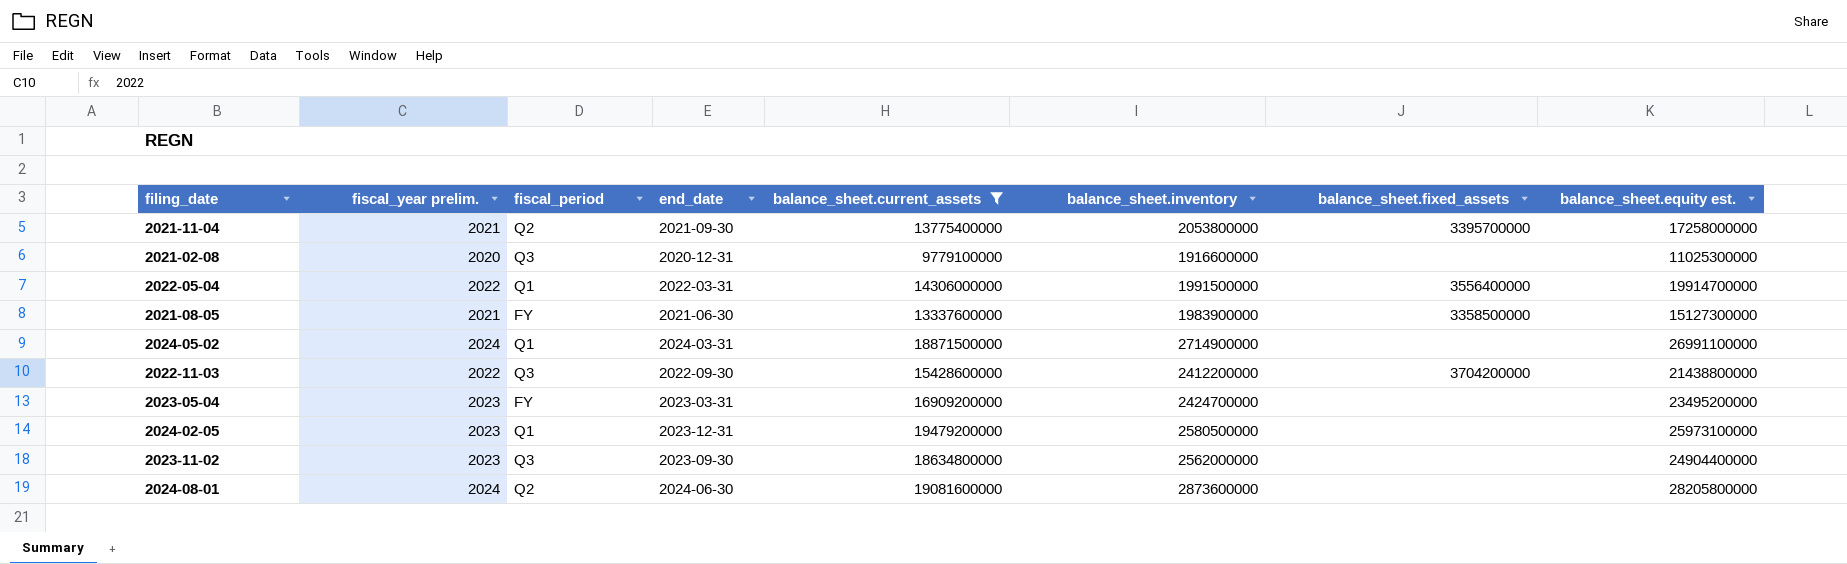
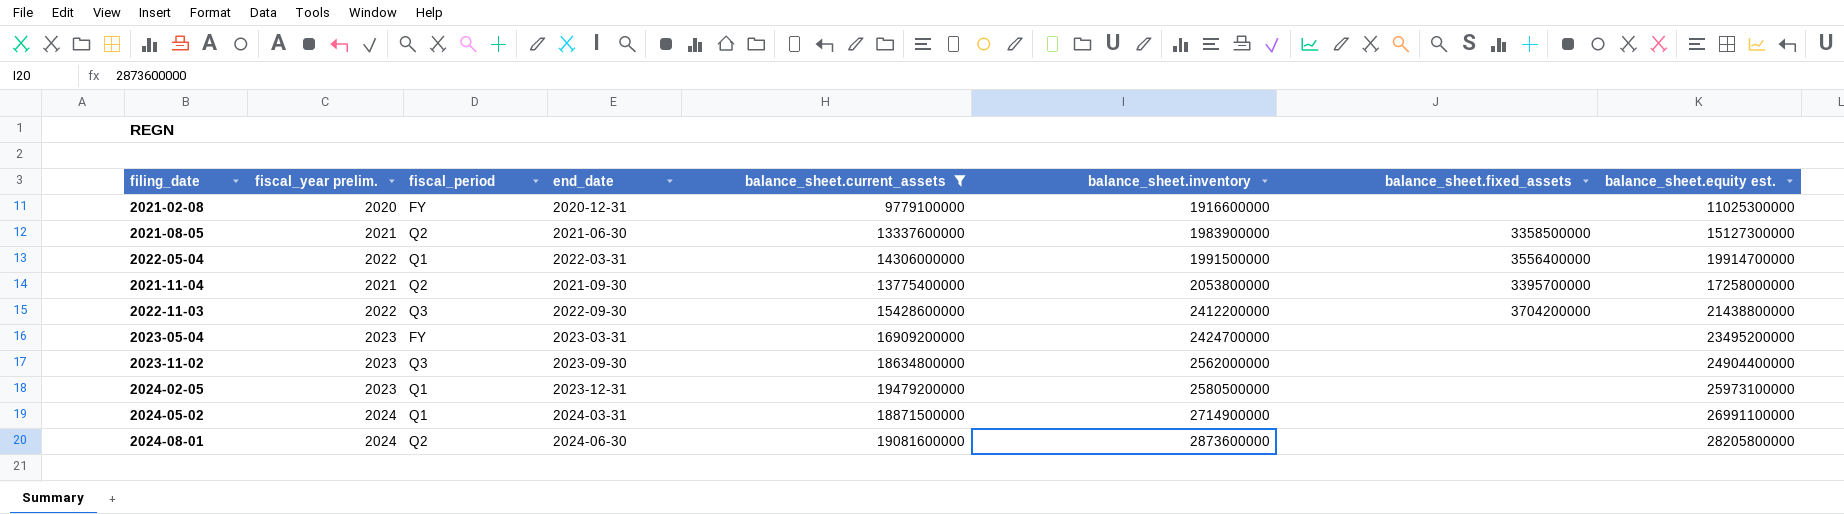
row order: none -> balance_sheet.inventory ascending
2021-02-08 | fiscal_period: Q3 -> FY
2021-08-05 | fiscal_period: FY -> Q2

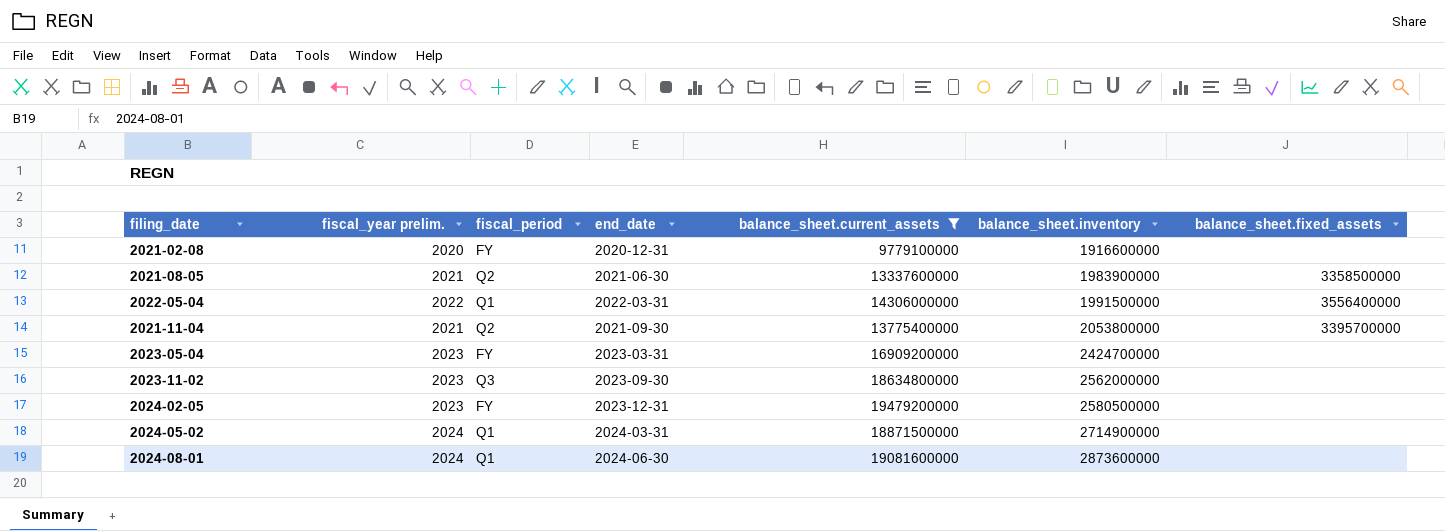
column balance_sheet.equity est. | position: 8 -> none
row 2022-11-03: 2022 | Q3 | 2022-09-30 | 15428600000 | 2412200000 | 3704200000 | 21438800000 -> none
2024-02-05 | fiscal_period: Q1 -> FY
2024-08-01 | fiscal_period: Q2 -> Q1

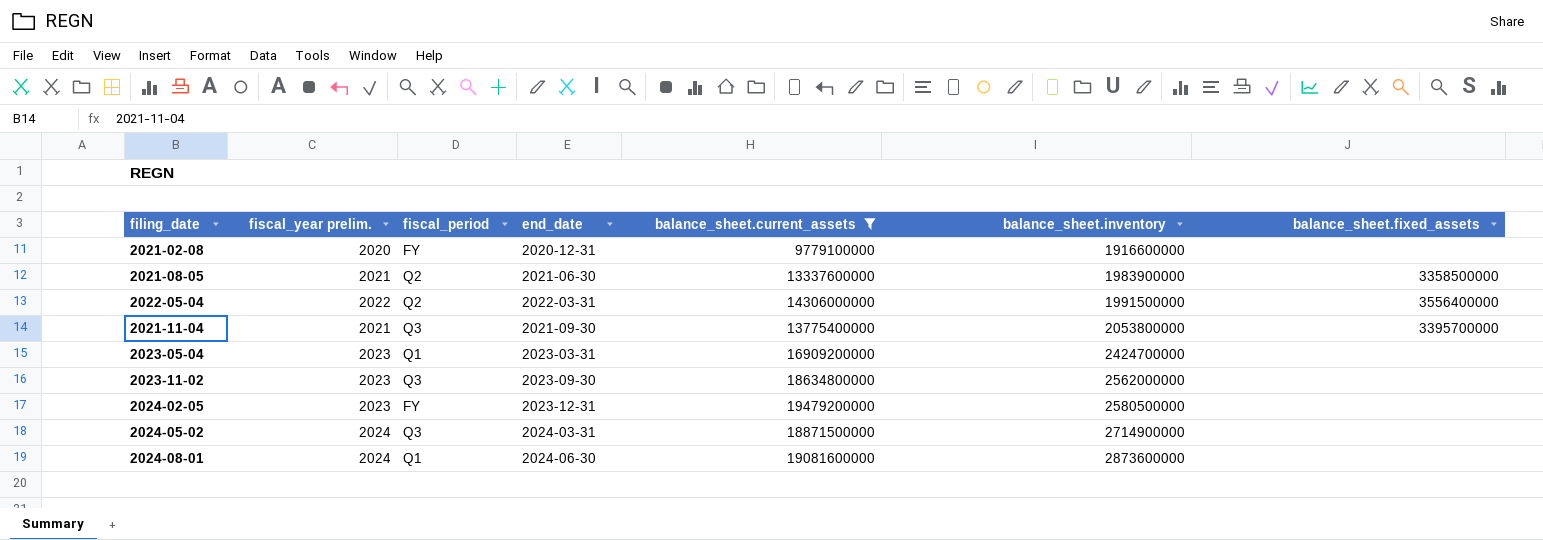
2022-05-04 | fiscal_period: Q1 -> Q2
2021-11-04 | fiscal_period: Q2 -> Q3
2023-05-04 | fiscal_period: FY -> Q1
2024-05-02 | fiscal_period: Q1 -> Q3

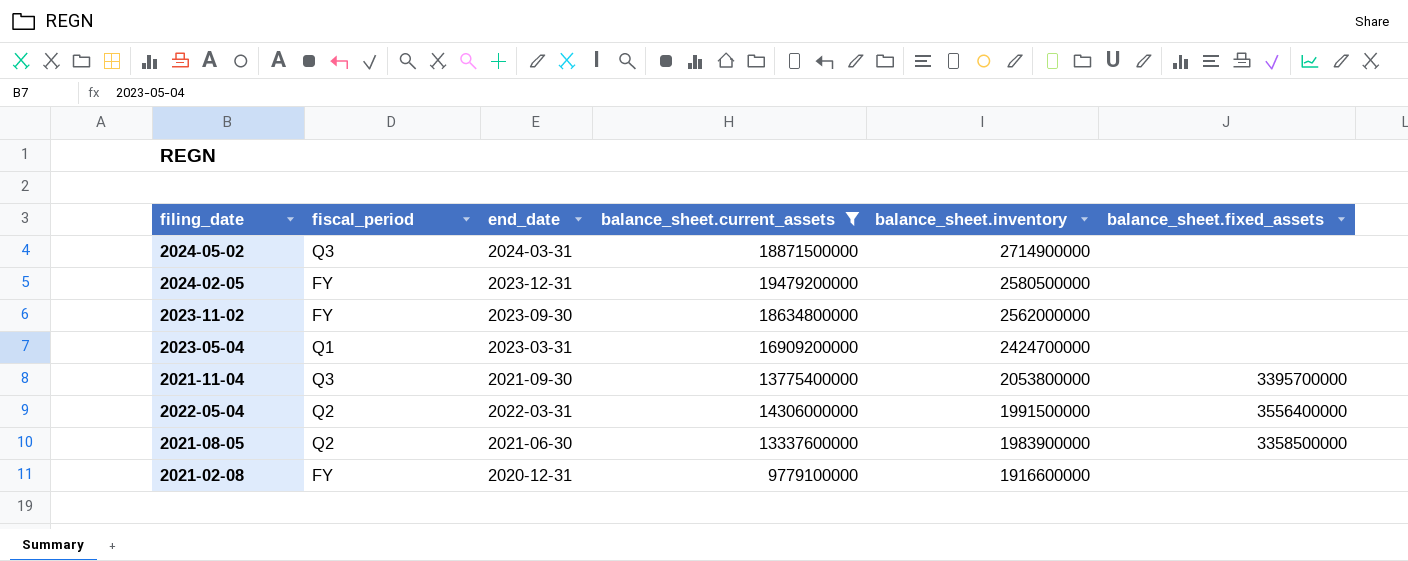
row order: balance_sheet.inventory ascending -> balance_sheet.inventory descending
column fiscal_year prelim. | position: 2 -> none
row 2024-08-01: 2024 | Q1 | 2024-06-30 | 19081600000 | 2873600000 | none -> none
2023-11-02 | fiscal_period: Q3 -> FY

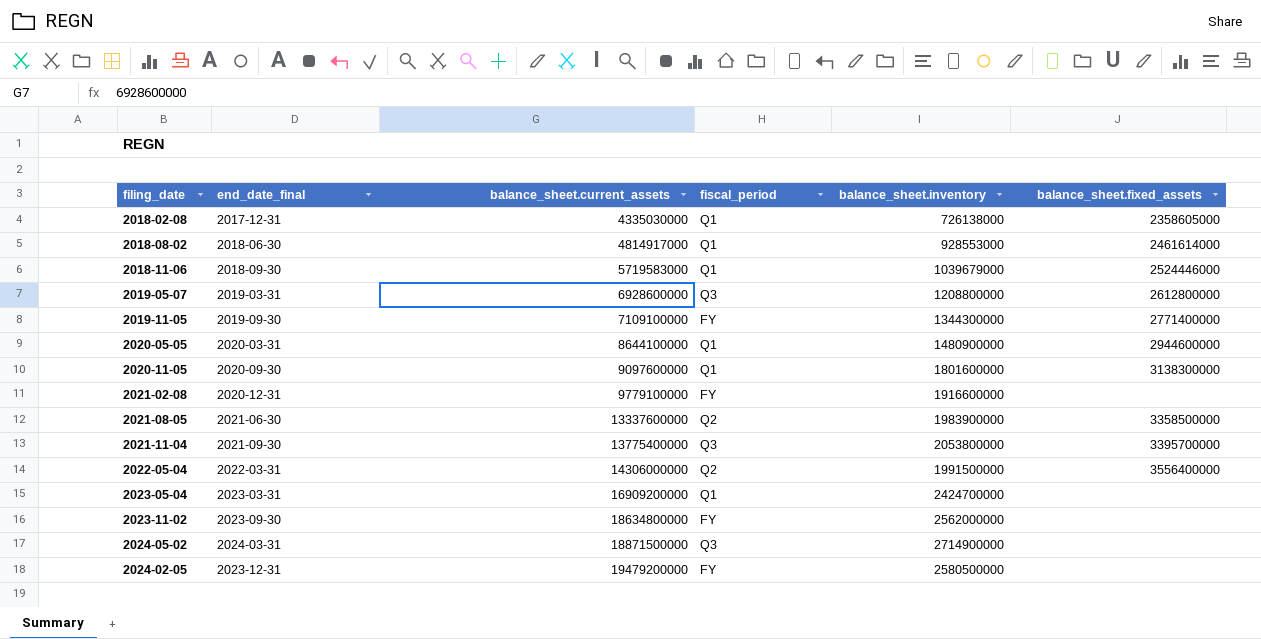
filter: balance_sheet.current_assets >= 9779100000 -> none
row order: balance_sheet.inventory descending -> balance_sheet.current_assets ascending
column name: end_date -> end_date_final
column fiscal_period | position: 2 -> 4

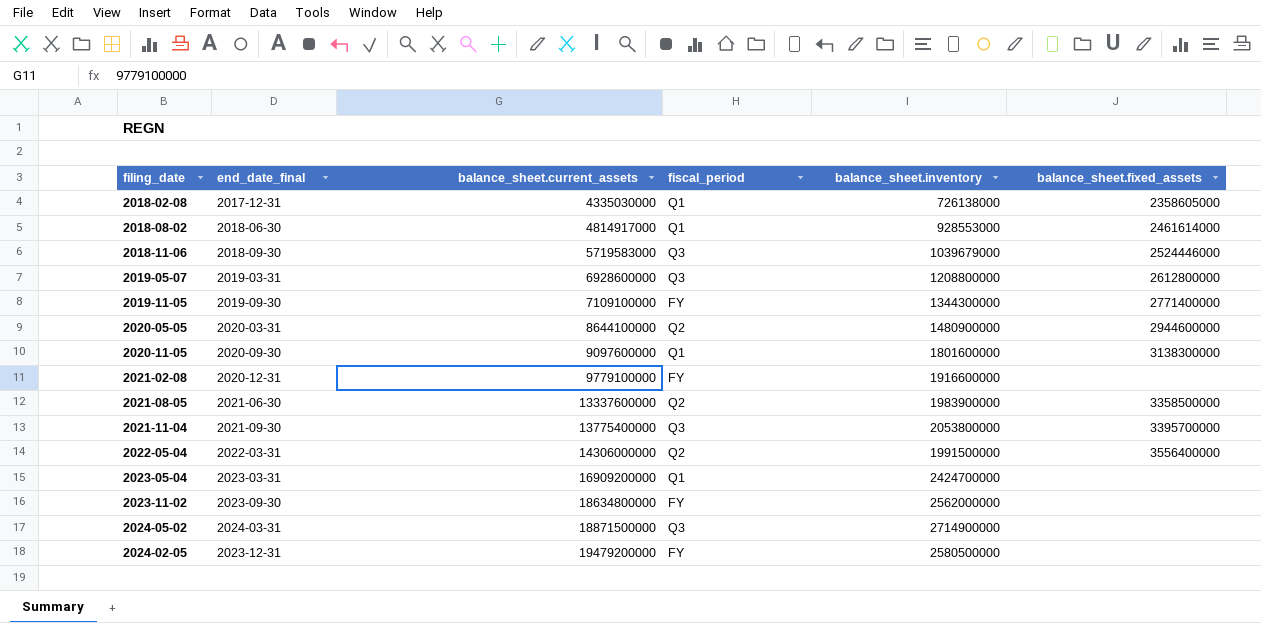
2018-11-06 | fiscal_period: Q1 -> Q3
2020-05-05 | fiscal_period: Q1 -> Q2

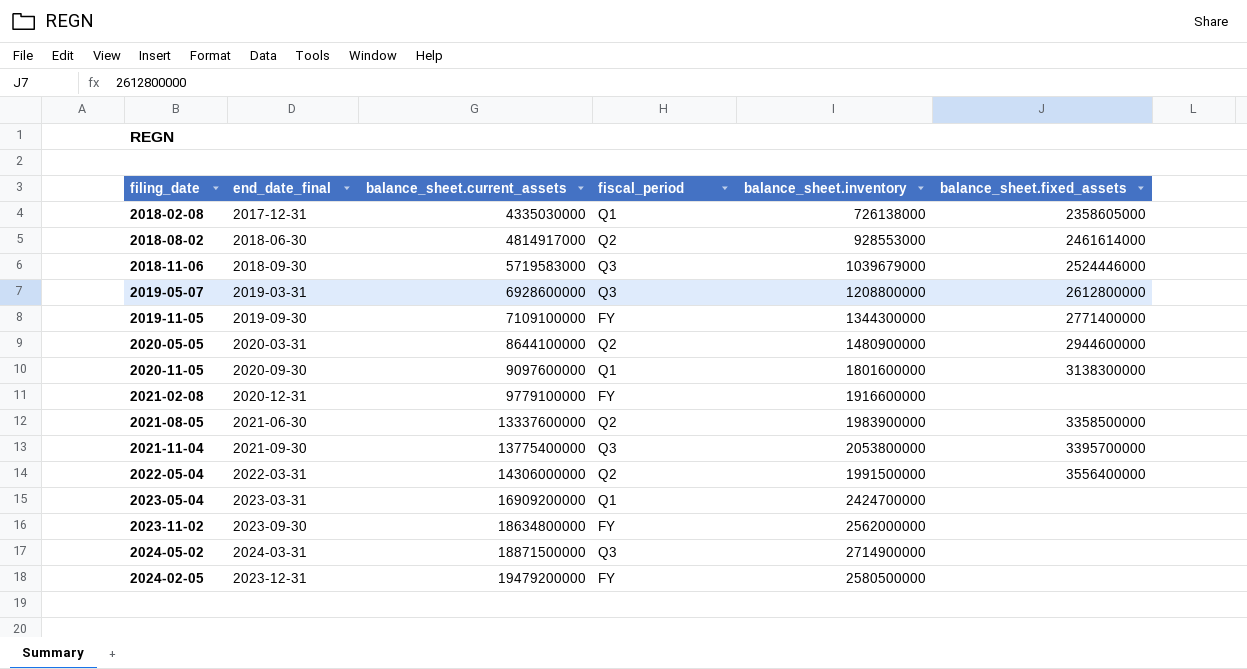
2018-08-02 | fiscal_period: Q1 -> Q2

